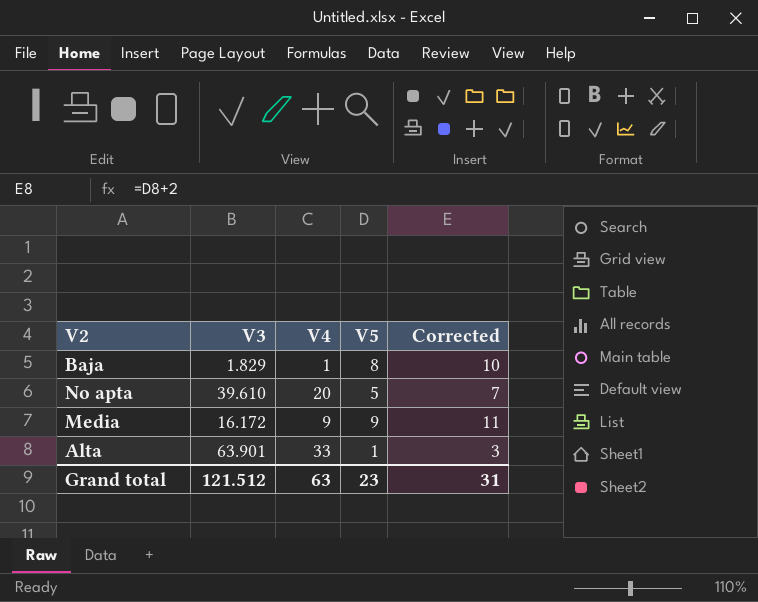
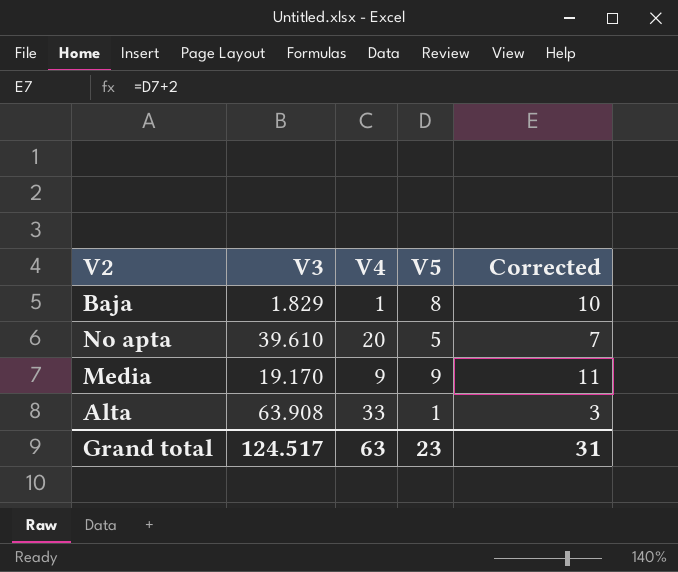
Media | V3: 16.172 -> 19.170
Alta | V3: 63.901 -> 63.908
Grand total | V3: 121.512 -> 124.517

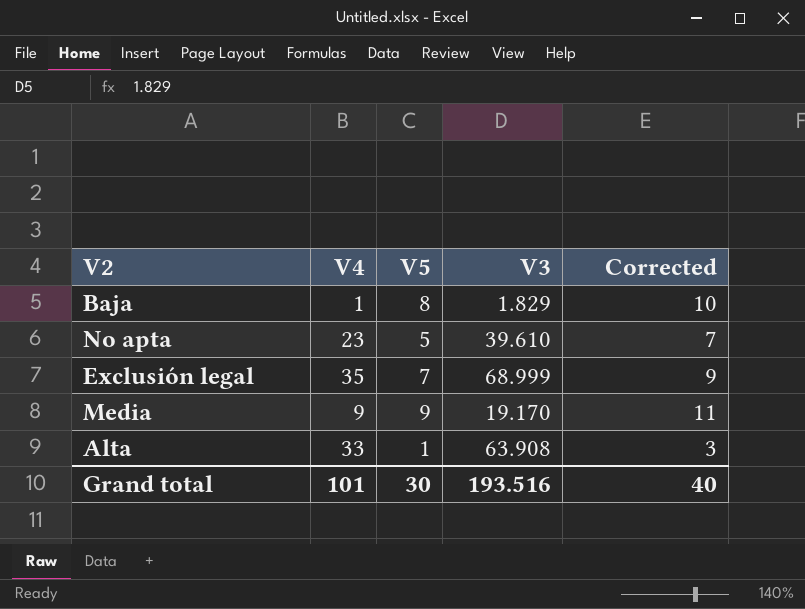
column V3 | position: 2 -> 4
No apta | V4: 20 -> 23
row Exclusión legal: none -> 35 | 7 | 68.999 | 9
Grand total | V4: 63 -> 101
Grand total | V5: 23 -> 30
Grand total | V3: 124.517 -> 193.516
Grand total | Corrected: 31 -> 40

